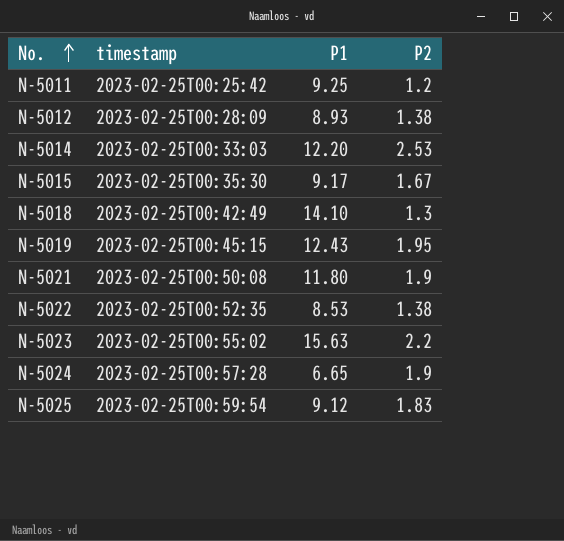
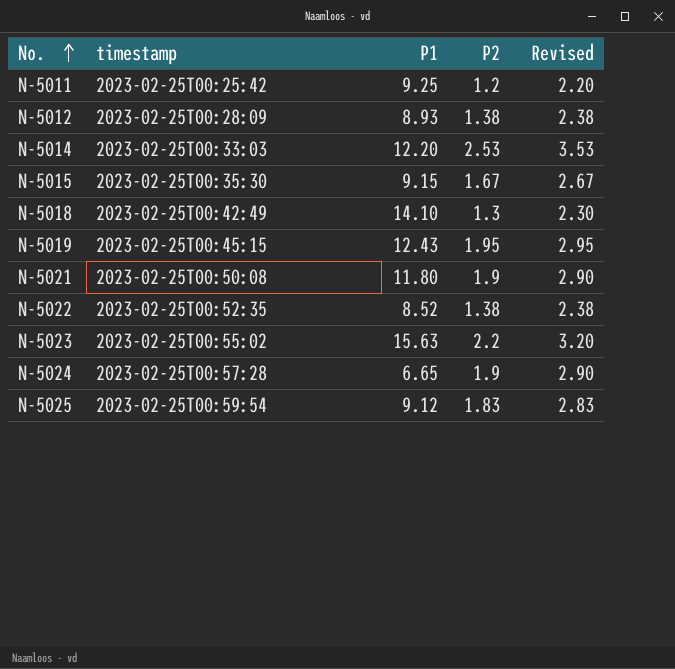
column Revised | formula: none -> [P2] + 1
N-5015 | P1: 9.17 -> 9.15
N-5022 | P1: 8.53 -> 8.52

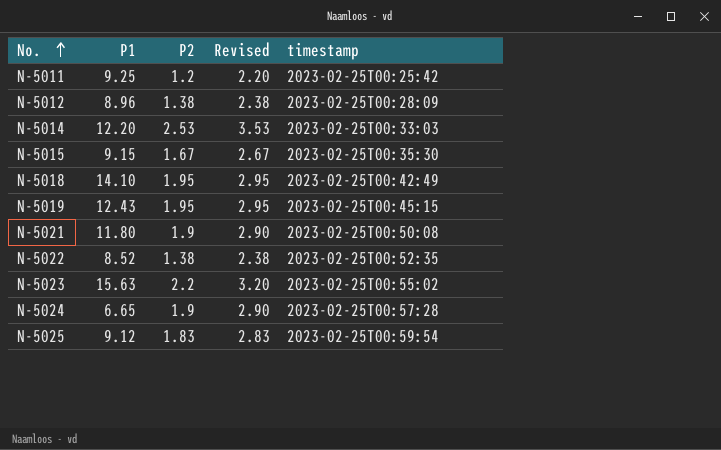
column timestamp | position: 2 -> 5
N-5012 | P1: 8.93 -> 8.96
N-5018 | P2: 1.3 -> 1.95
N-5018 | Revised: 2.30 -> 2.95

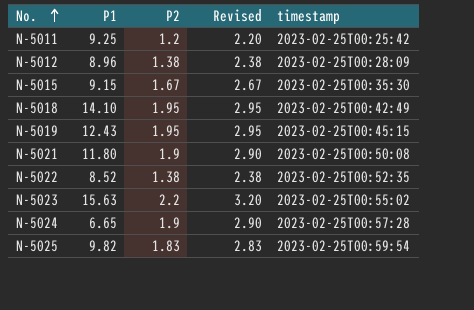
row N-5014: 12.20 | 2.53 | 3.53 | 2023-02-25T00:33:03 -> none
N-5025 | P1: 9.12 -> 9.82

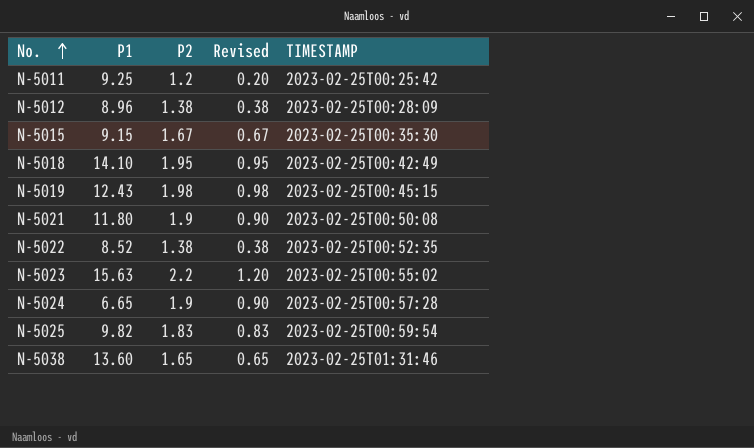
column Revised | formula: [P2] + 1 -> [P2] - 1
column name: timestamp -> TIMESTAMP
N-5019 | P2: 1.95 -> 1.98
row N-5038: none -> 13.60 | 1.65 | 0.65 | 2023-02-25T01:31:46

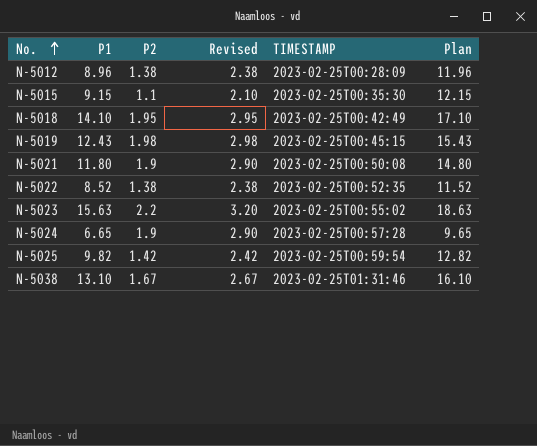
column Revised | formula: [P2] - 1 -> [P2] + 1
column Plan | formula: none -> [P1] + 3
row N-5011: 9.25 | 1.2 | 0.20 | 2023-02-25T00:25:42 -> none
N-5015 | P2: 1.67 -> 1.1
N-5025 | P2: 1.83 -> 1.42
N-5038 | P1: 13.60 -> 13.10
N-5038 | P2: 1.65 -> 1.67

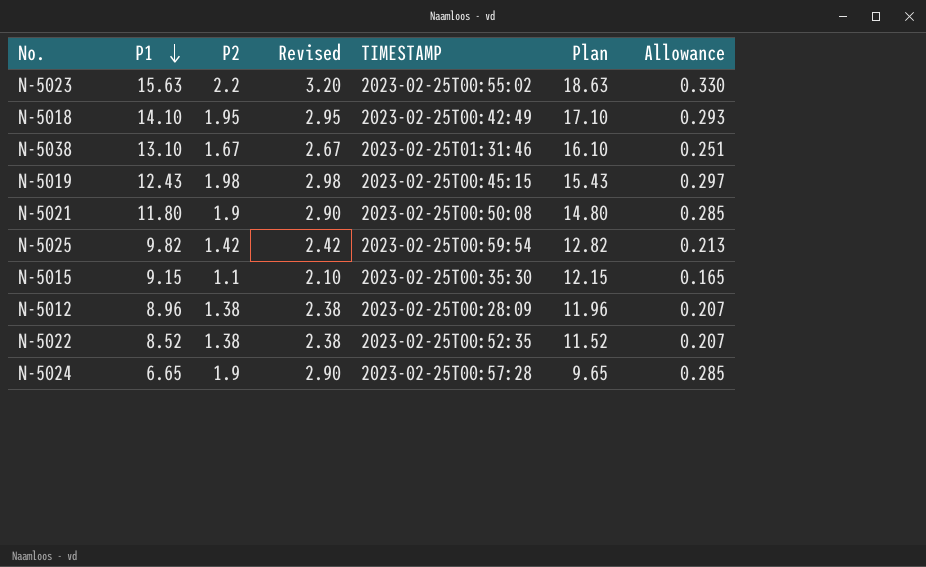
row order: No. ascending -> P1 descending
column Allowance | formula: none -> [P2] * 0.15

